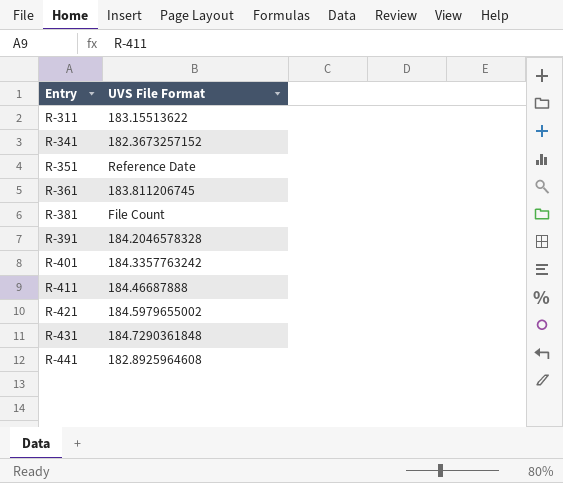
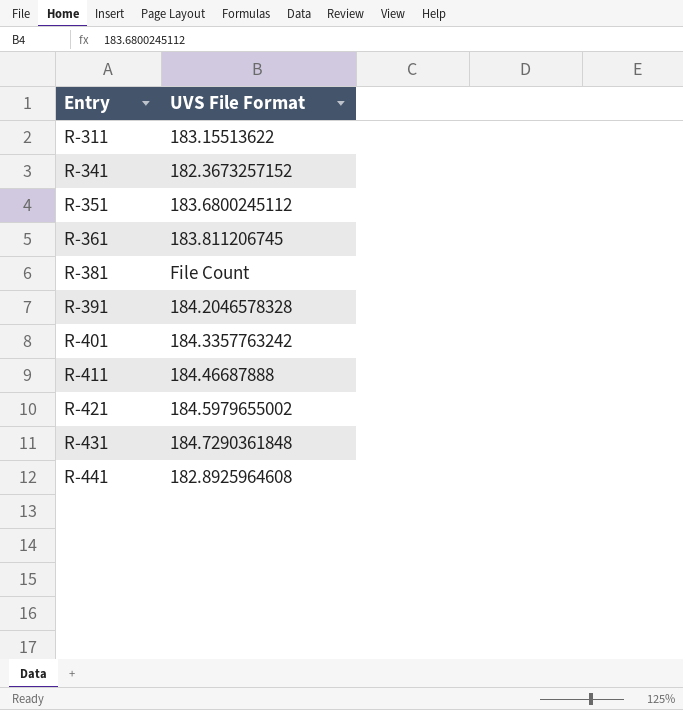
R-351 | UVS File Format: Reference Date -> 183.6800245112

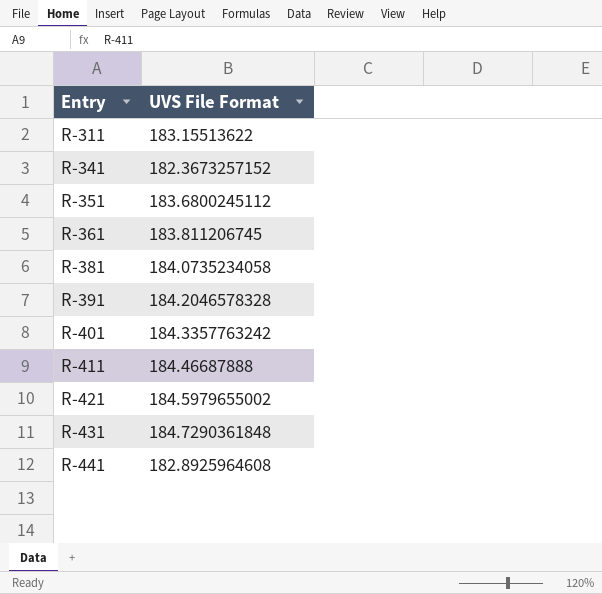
R-381 | UVS File Format: File Count -> 184.0735234058

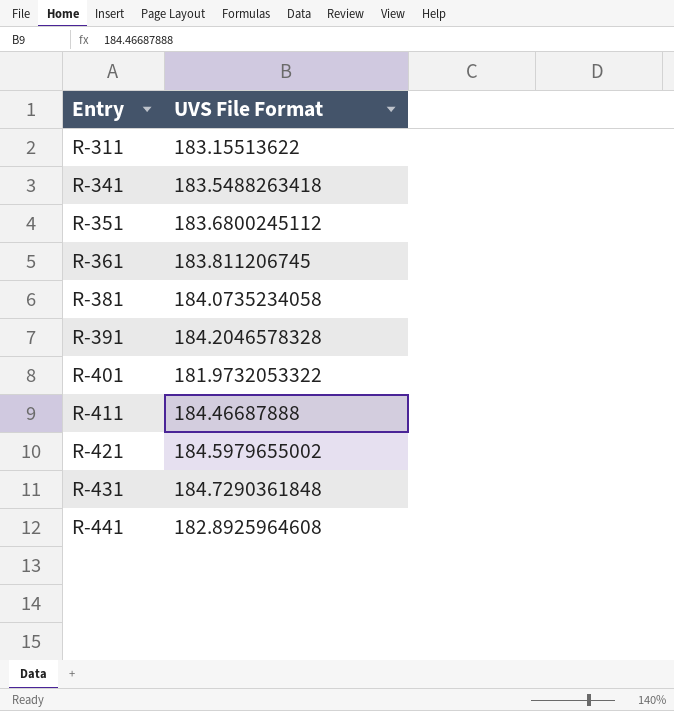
R-341 | UVS File Format: 182.3673257152 -> 183.5488263418
R-401 | UVS File Format: 184.3357763242 -> 181.9732053322

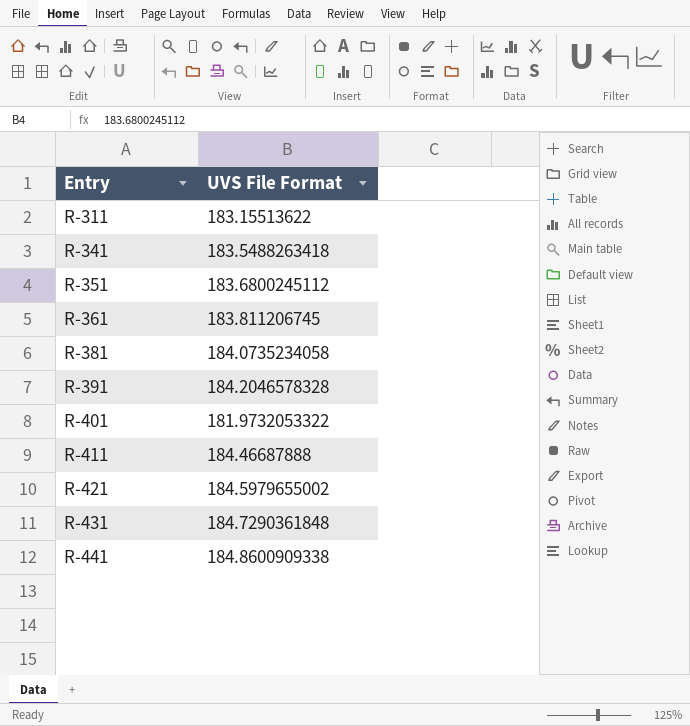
R-441 | UVS File Format: 182.8925964608 -> 184.8600909338

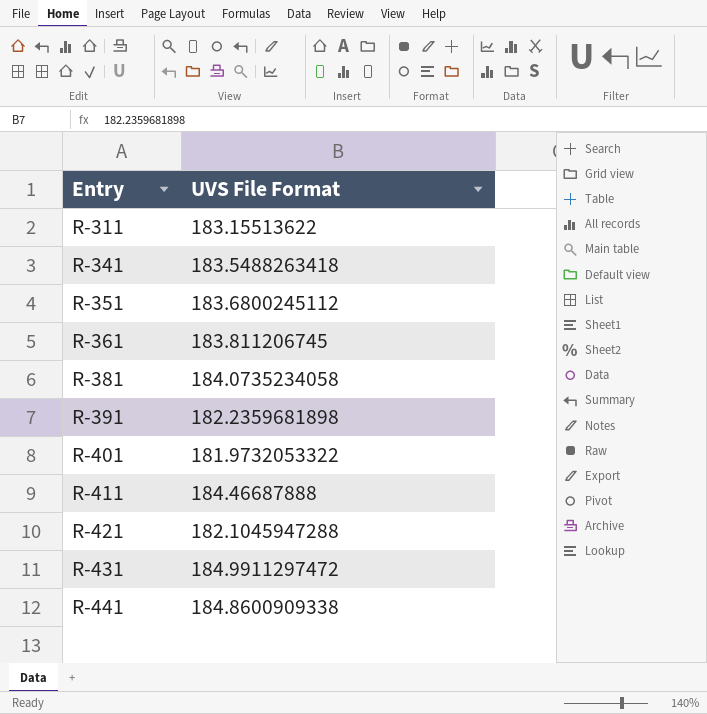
R-391 | UVS File Format: 184.2046578328 -> 182.2359681898
R-421 | UVS File Format: 184.5979655002 -> 182.1045947288
R-431 | UVS File Format: 184.7290361848 -> 184.9911297472

